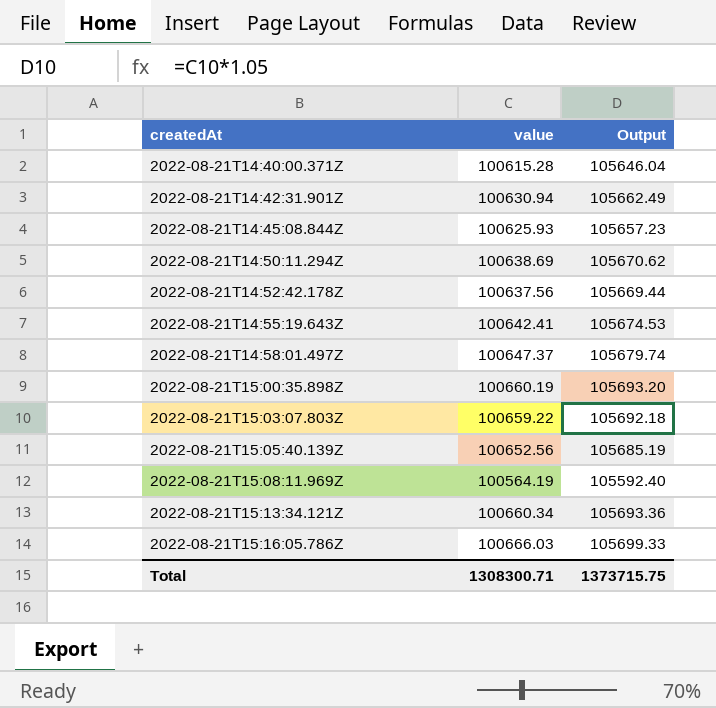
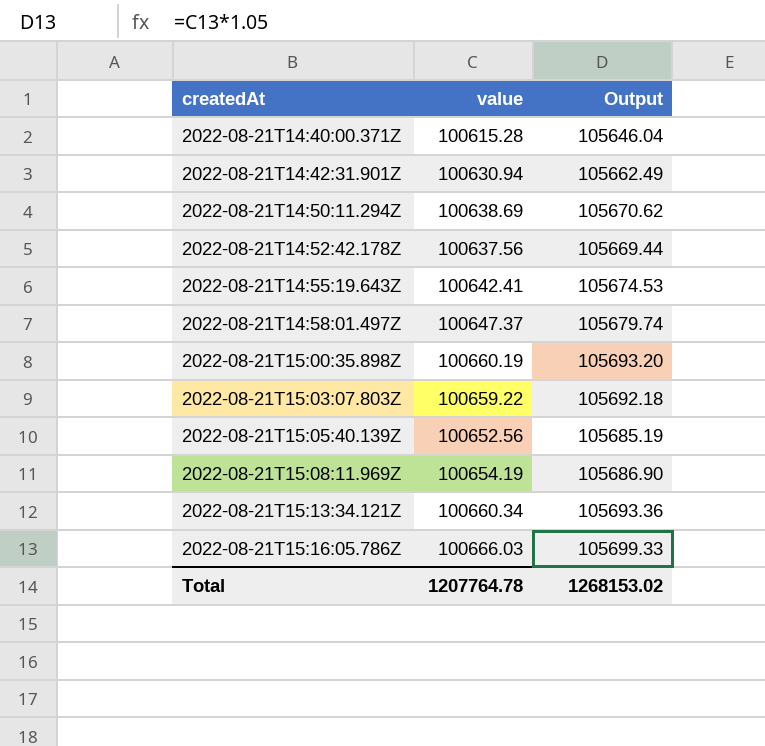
row 2022-08-21T14:45:08.844Z: 100625.93 | 105657.23 -> none
2022-08-21T15:08:11.969Z | value: 100564.19 -> 100654.19
2022-08-21T15:08:11.969Z | Output: 105592.40 -> 105686.90
Total | value: 1308300.71 -> 1207764.78
Total | Output: 1373715.75 -> 1268153.02

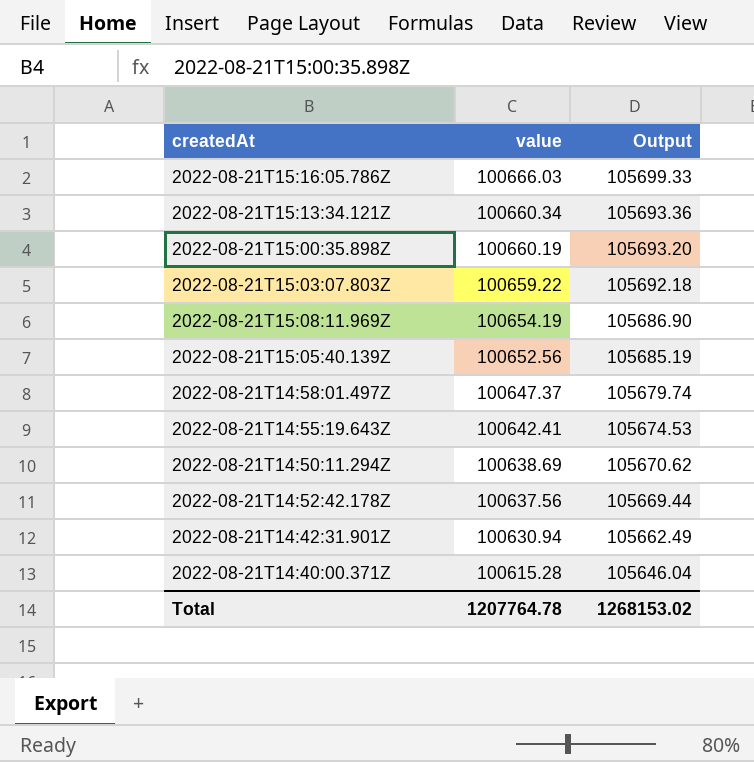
row order: createdAt ascending -> value descending

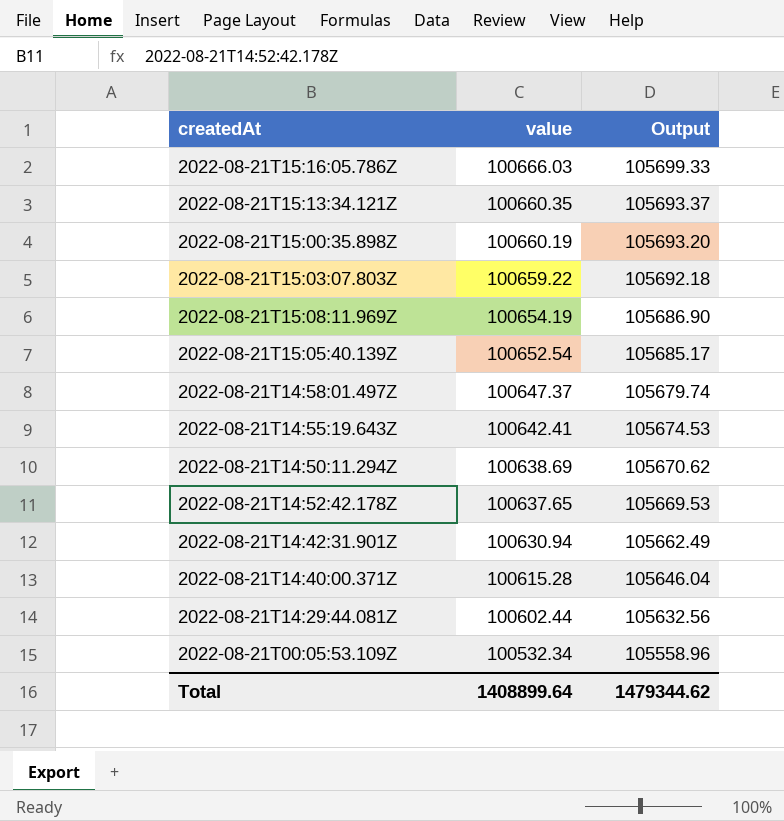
2022-08-21T15:13:34.121Z | value: 100660.34 -> 100660.35
2022-08-21T15:13:34.121Z | Output: 105693.36 -> 105693.37
2022-08-21T15:05:40.139Z | value: 100652.56 -> 100652.54
2022-08-21T15:05:40.139Z | Output: 105685.19 -> 105685.17
2022-08-21T14:52:42.178Z | value: 100637.56 -> 100637.65
2022-08-21T14:52:42.178Z | Output: 105669.44 -> 105669.53
row 2022-08-21T14:29:44.081Z: none -> 100602.44 | 105632.56
row 2022-08-21T00:05:53.109Z: none -> 100532.34 | 105558.96
Total | value: 1207764.78 -> 1408899.64
Total | Output: 1268153.02 -> 1479344.62

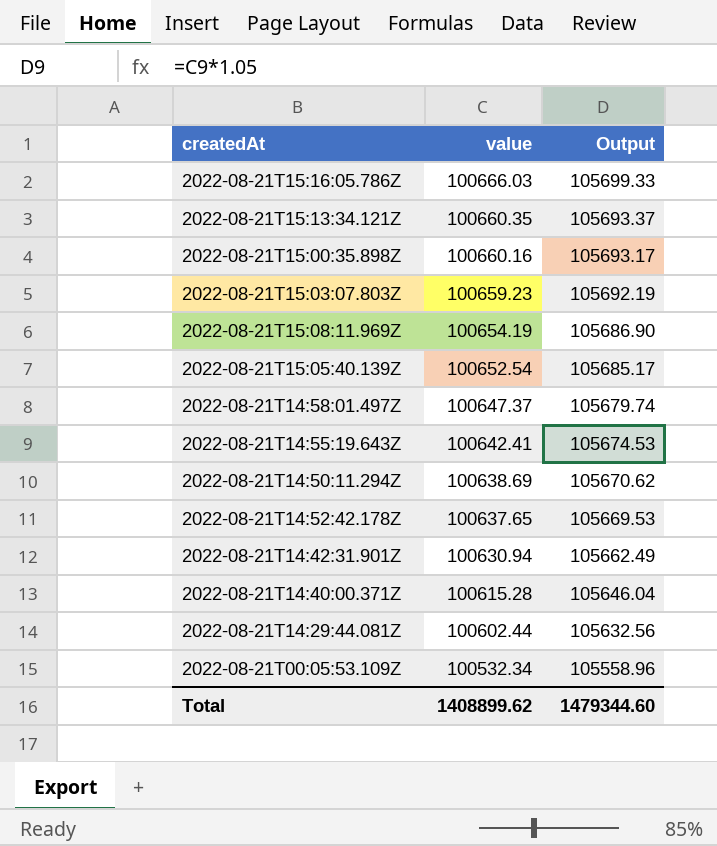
2022-08-21T15:00:35.898Z | value: 100660.19 -> 100660.16
2022-08-21T15:00:35.898Z | Output: 105693.20 -> 105693.17
2022-08-21T15:03:07.803Z | value: 100659.22 -> 100659.23
2022-08-21T15:03:07.803Z | Output: 105692.18 -> 105692.19
Total | value: 1408899.64 -> 1408899.62
Total | Output: 1479344.62 -> 1479344.60

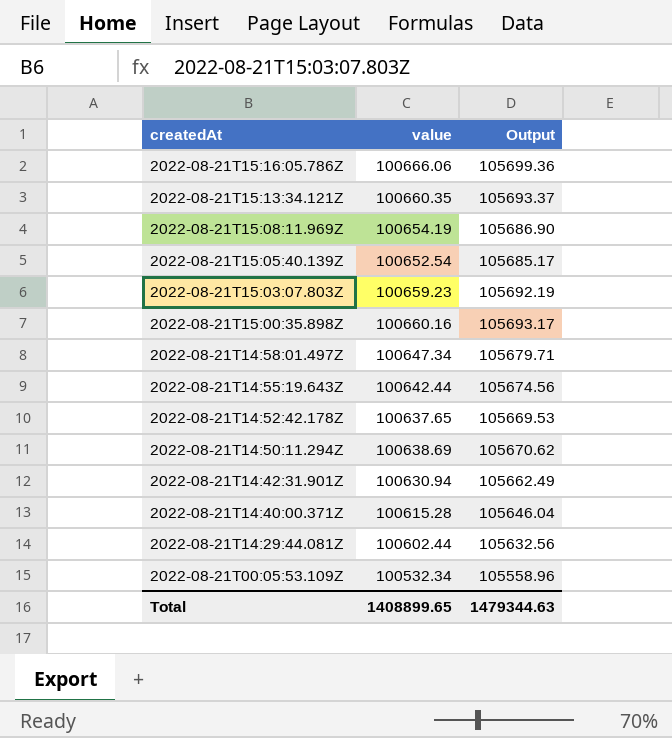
row order: value descending -> createdAt descending
2022-08-21T15:16:05.786Z | value: 100666.03 -> 100666.06
2022-08-21T15:16:05.786Z | Output: 105699.33 -> 105699.36
2022-08-21T14:58:01.497Z | value: 100647.37 -> 100647.34
2022-08-21T14:58:01.497Z | Output: 105679.74 -> 105679.71
2022-08-21T14:55:19.643Z | value: 100642.41 -> 100642.44
2022-08-21T14:55:19.643Z | Output: 105674.53 -> 105674.56
Total | value: 1408899.62 -> 1408899.65
Total | Output: 1479344.60 -> 1479344.63

